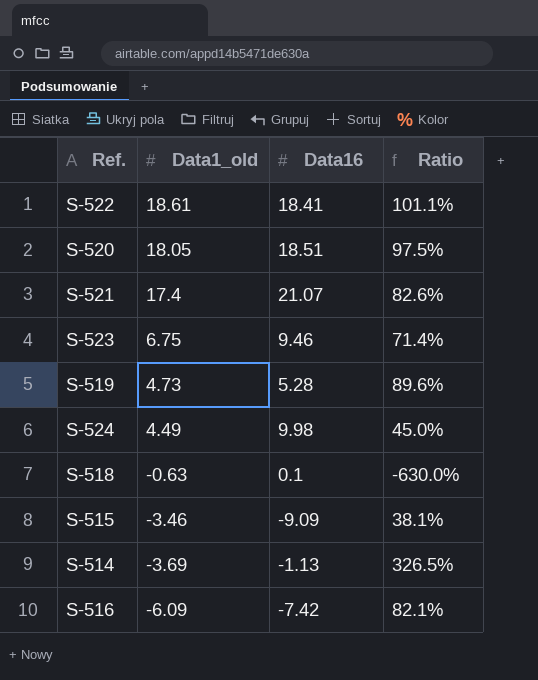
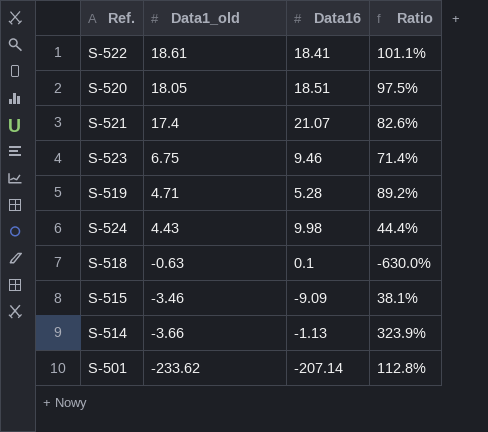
row S-516: -6.09 | -7.42 | 82.1% -> none
S-519 | Data1_old: 4.73 -> 4.71
S-519 | Ratio: 89.6% -> 89.2%
S-524 | Data1_old: 4.49 -> 4.43
S-524 | Ratio: 45.0% -> 44.4%
S-514 | Data1_old: -3.69 -> -3.66
S-514 | Ratio: 326.5% -> 323.9%
row S-501: none -> -233.62 | -207.14 | 112.8%

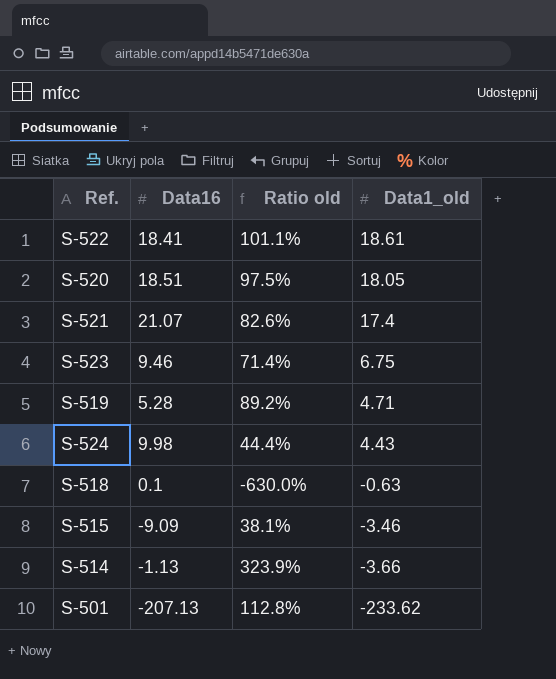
column name: Ratio -> Ratio old
column Data1_old | position: 2 -> 4
S-501 | Data16: -207.14 -> -207.13

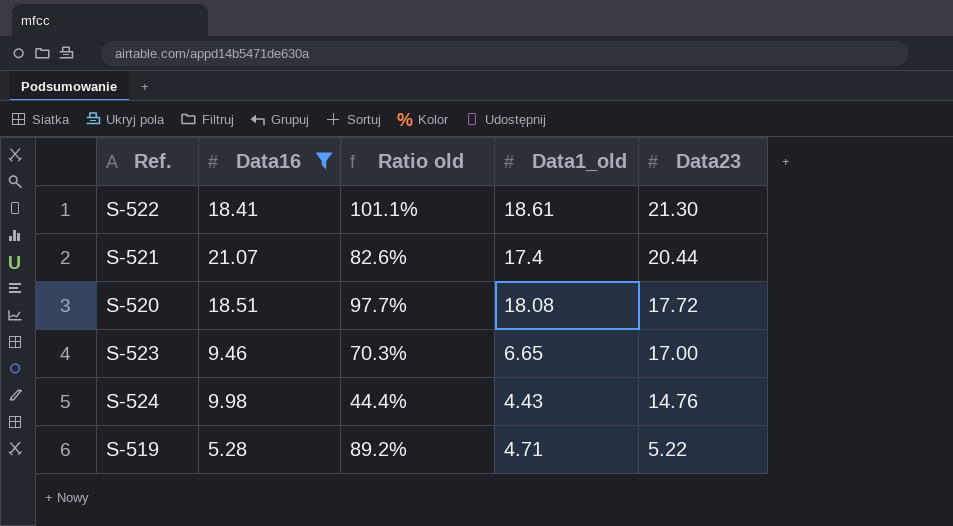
filter: none -> Data16 >= 5.28
row order: Data1_old descending -> Data23 descending
column Data23 | position: none -> 5
S-520 | Ratio old: 97.5% -> 97.7%
S-520 | Data1_old: 18.05 -> 18.08
S-523 | Ratio old: 71.4% -> 70.3%
S-523 | Data1_old: 6.75 -> 6.65

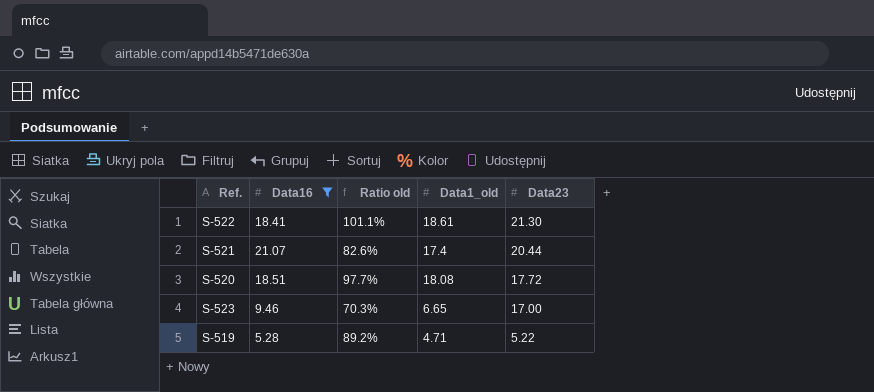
row S-524: 9.98 | 44.4% | 4.43 | 14.76 -> none

